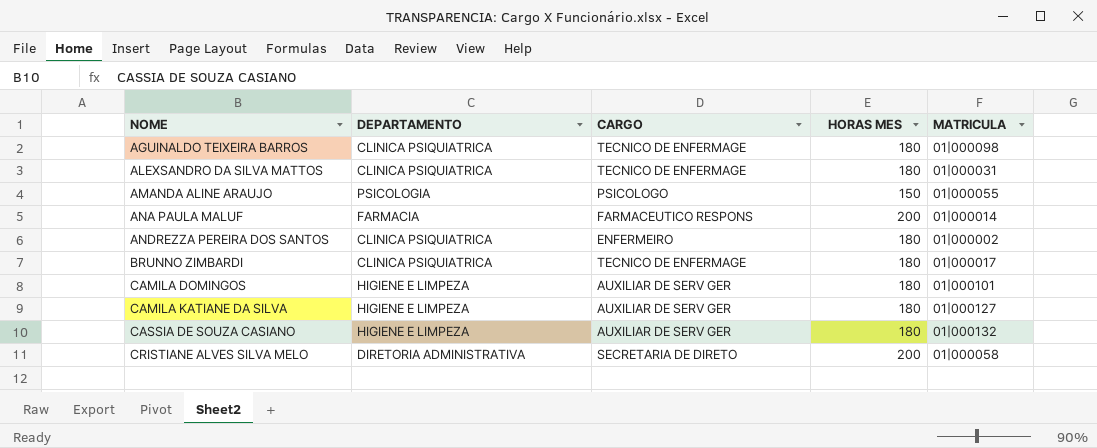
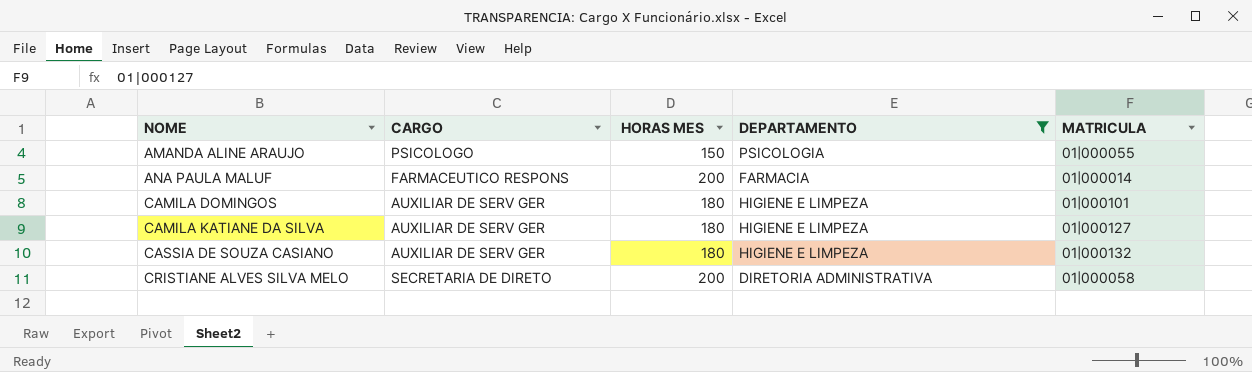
filter: none -> DEPARTAMENTO != CLINICA PSIQUIATRICA
column DEPARTAMENTO | position: 2 -> 4

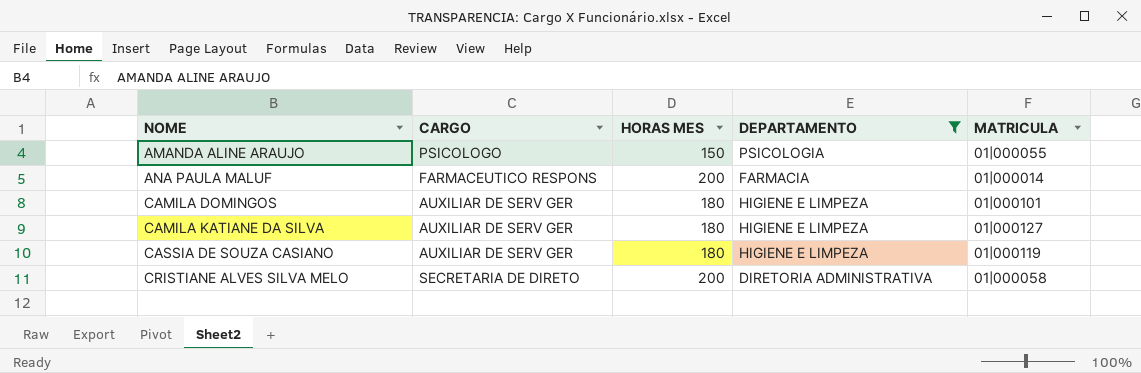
CASSIA DE SOUZA CASIANO | MATRICULA: 01|000132 -> 01|000119

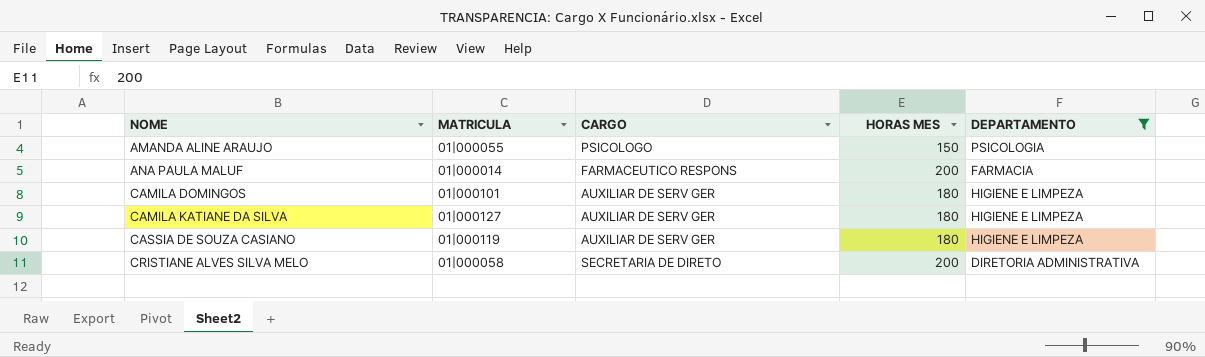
column MATRICULA | position: 5 -> 2

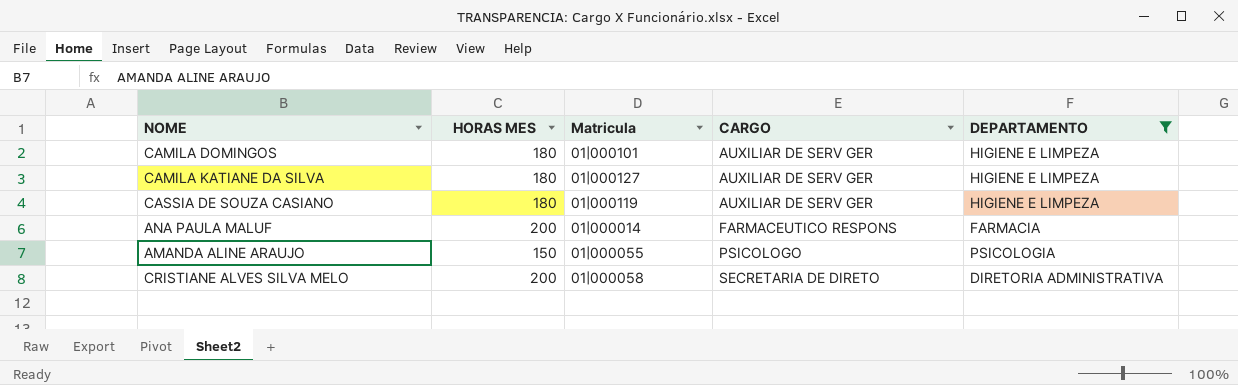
row order: NOME ascending -> CARGO ascending
column HORAS MES | position: 4 -> 2
column name: MATRICULA -> Matricula

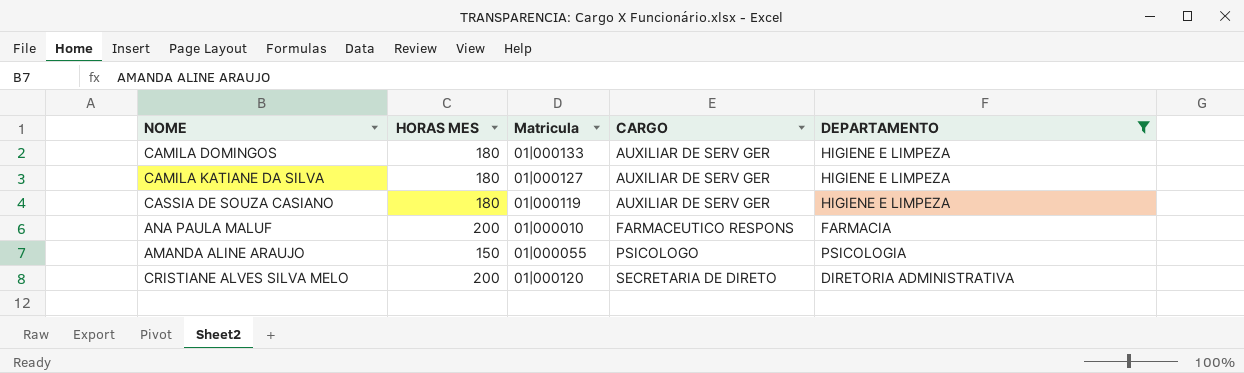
CAMILA DOMINGOS | Matricula: 01|000101 -> 01|000133
ANA PAULA MALUF | Matricula: 01|000014 -> 01|000010
CRISTIANE ALVES SILVA MELO | Matricula: 01|000058 -> 01|000120

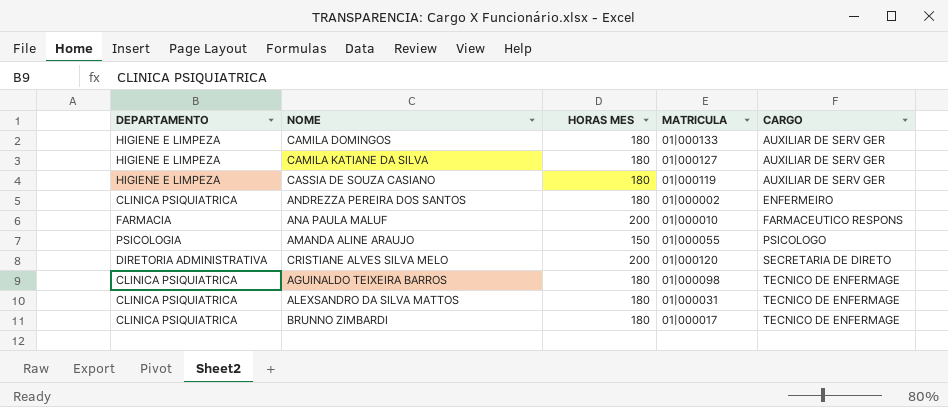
filter: DEPARTAMENTO != CLINICA PSIQUIATRICA -> none
column DEPARTAMENTO | position: 5 -> 1
column name: Matricula -> MATRICULA

